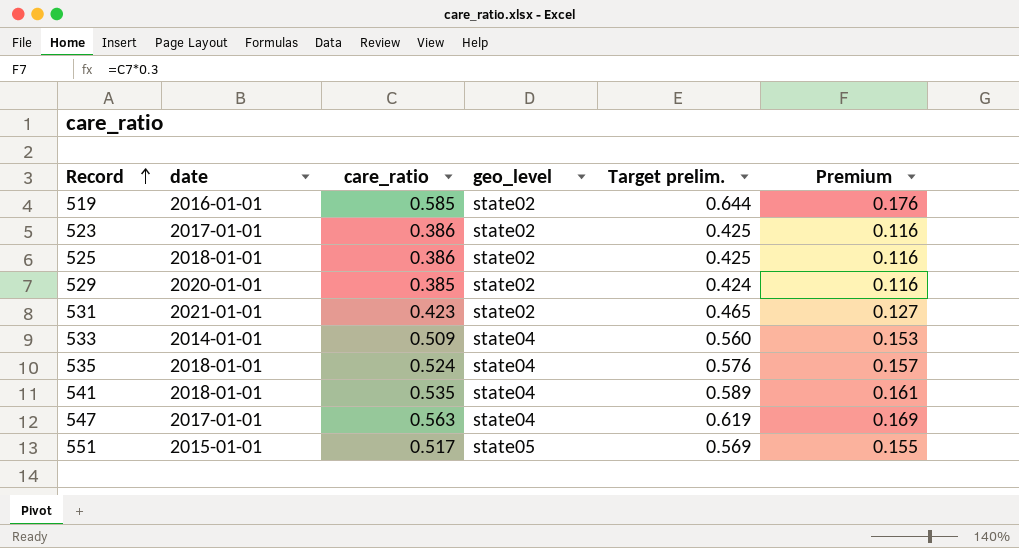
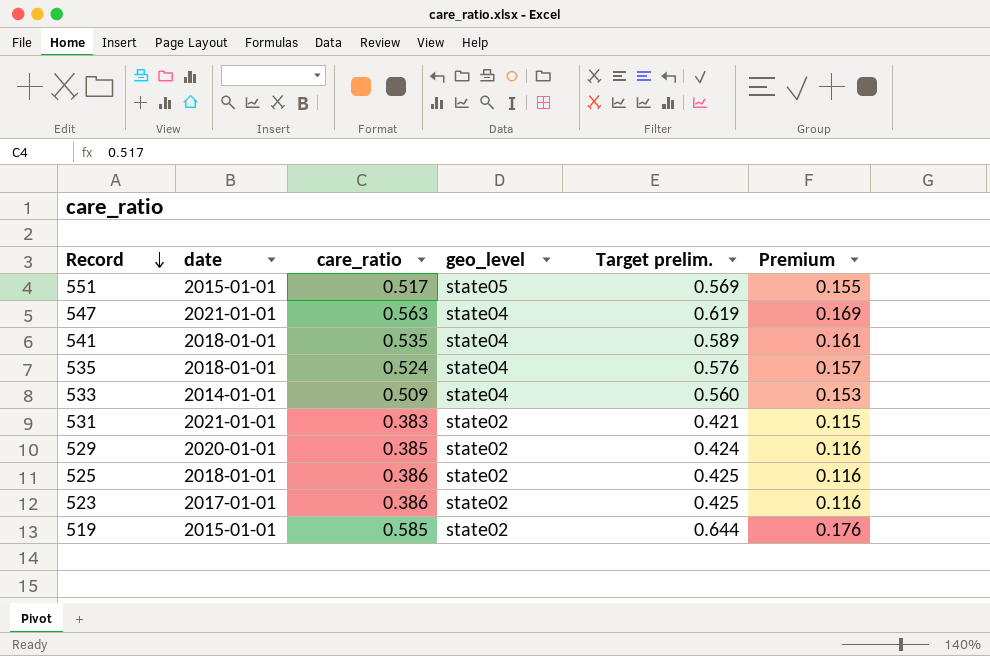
row order: Record ascending -> Record descending
547 | date: 2017-01-01 -> 2021-01-01
531 | care_ratio: 0.423 -> 0.383
531 | Target prelim.: 0.465 -> 0.421
531 | Premium: 0.127 -> 0.115
519 | date: 2016-01-01 -> 2015-01-01

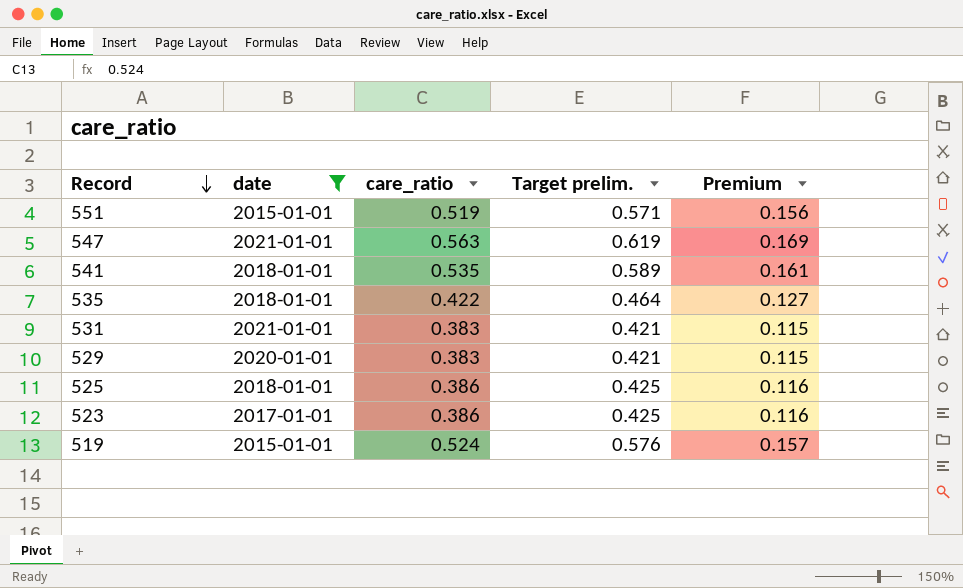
filter: none -> date != 2014-01-01
column geo_level | position: 4 -> none
551 | care_ratio: 0.517 -> 0.519
551 | Target prelim.: 0.569 -> 0.571
551 | Premium: 0.155 -> 0.156
535 | care_ratio: 0.524 -> 0.422
535 | Target prelim.: 0.576 -> 0.464
535 | Premium: 0.157 -> 0.127
529 | care_ratio: 0.385 -> 0.383
529 | Target prelim.: 0.424 -> 0.421
529 | Premium: 0.116 -> 0.115
519 | care_ratio: 0.585 -> 0.524
519 | Target prelim.: 0.644 -> 0.576
519 | Premium: 0.176 -> 0.157

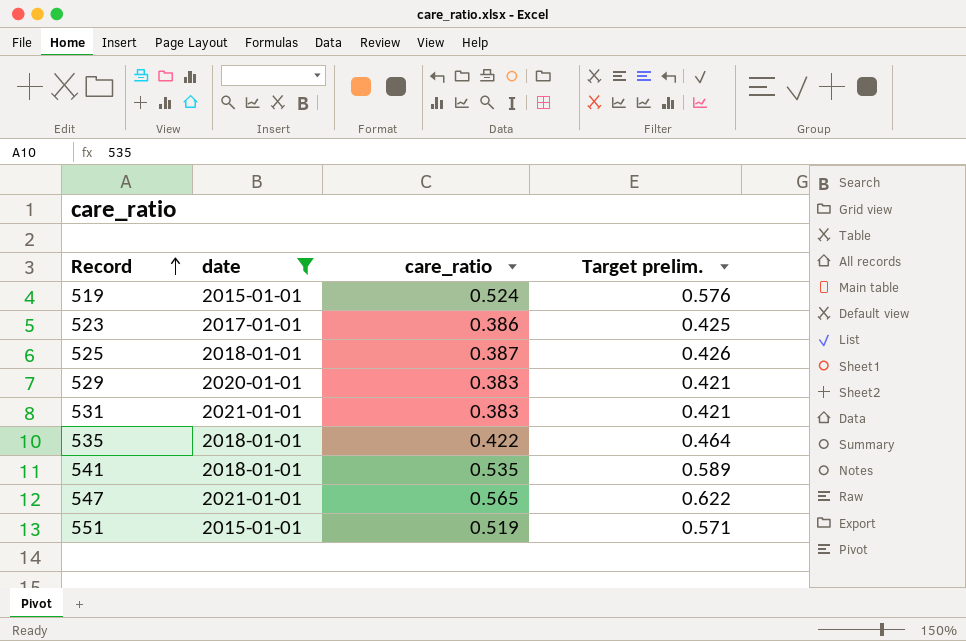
row order: Record descending -> Record ascending
column Premium | formula: [care_ratio] * 0.3 -> none
525 | care_ratio: 0.386 -> 0.387
525 | Target prelim.: 0.425 -> 0.426
547 | care_ratio: 0.563 -> 0.565
547 | Target prelim.: 0.619 -> 0.622

